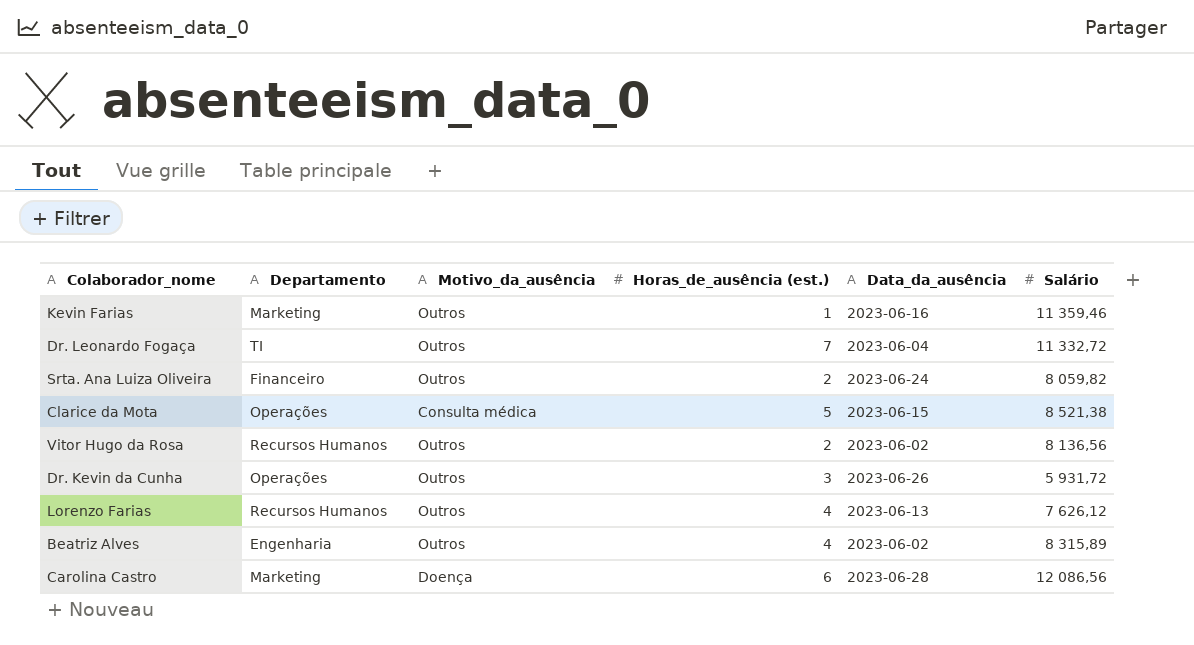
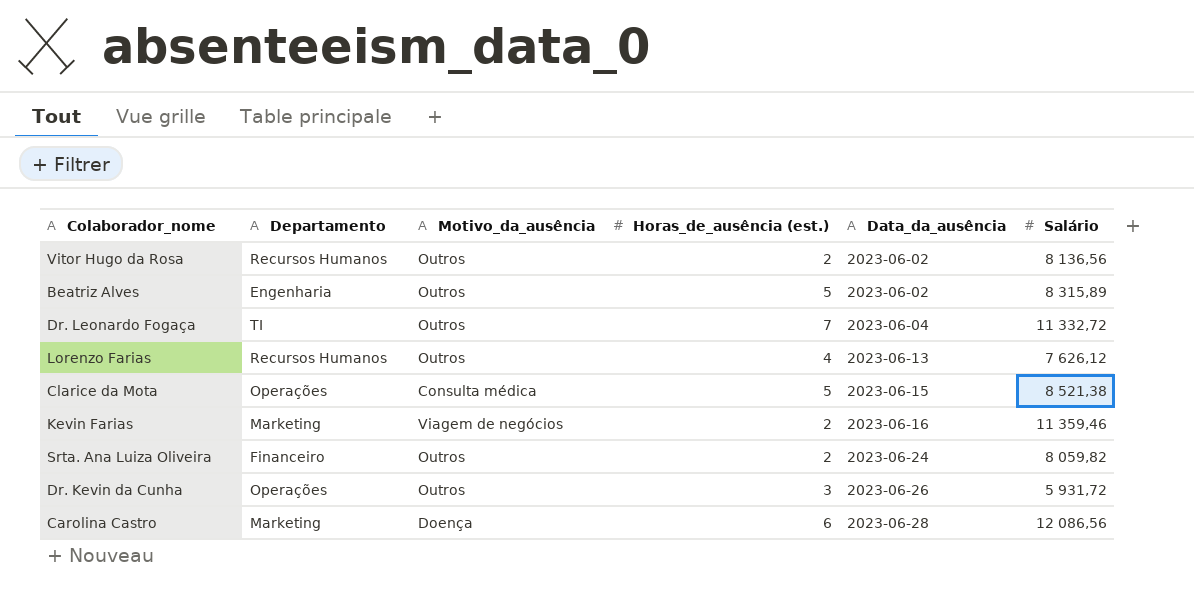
row order: none -> Data_da_ausência ascending
Beatriz Alves | Horas_de_ausência (est.): 4 -> 5
Kevin Farias | Motivo_da_ausência: Outros -> Viagem de negócios
Kevin Farias | Horas_de_ausência (est.): 1 -> 2

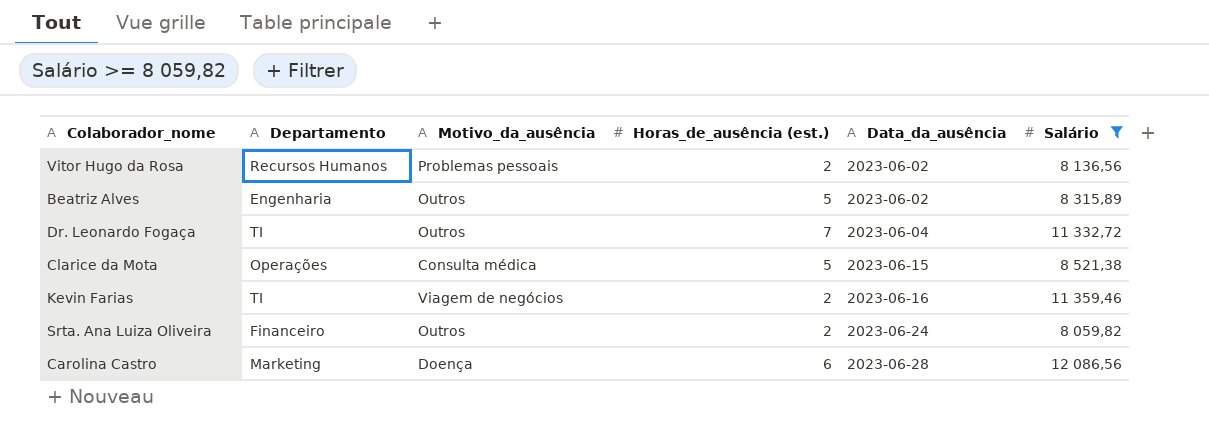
filter: none -> Salário >= 8 059,82
Vitor Hugo da Rosa | Motivo_da_ausência: Outros -> Problemas pessoais
Kevin Farias | Departamento: Marketing -> TI

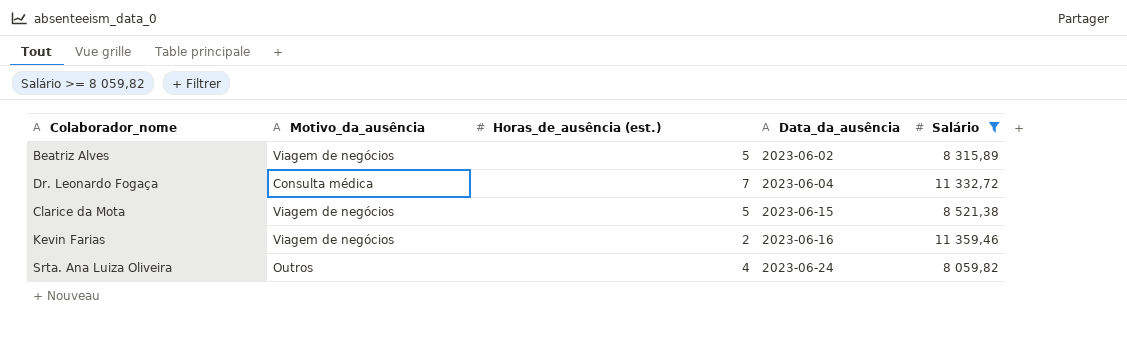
column Departamento | position: 2 -> none
row Vitor Hugo da Rosa: Recursos Humanos | Problemas pessoais | 2 | 2023-06-02 | 8 136,56 -> none
row Carolina Castro: Marketing | Doença | 6 | 2023-06-28 | 12 086,56 -> none
Beatriz Alves | Motivo_da_ausência: Outros -> Viagem de negócios
Dr. Leonardo Fogaça | Motivo_da_ausência: Outros -> Consulta médica
Clarice da Mota | Motivo_da_ausência: Consulta médica -> Viagem de negócios
Srta. Ana Luiza Oliveira | Horas_de_ausência (est.): 2 -> 4

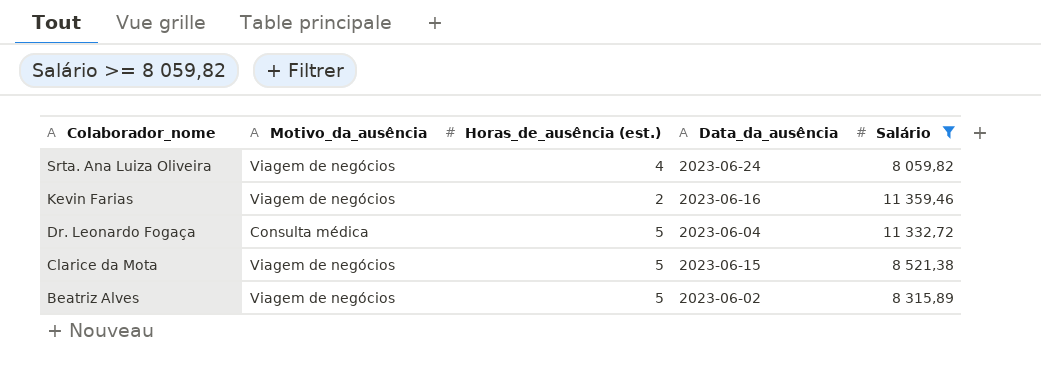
row order: Data_da_ausência ascending -> Colaborador_nome descending
Srta. Ana Luiza Oliveira | Motivo_da_ausência: Outros -> Viagem de negócios
Dr. Leonardo Fogaça | Horas_de_ausência (est.): 7 -> 5

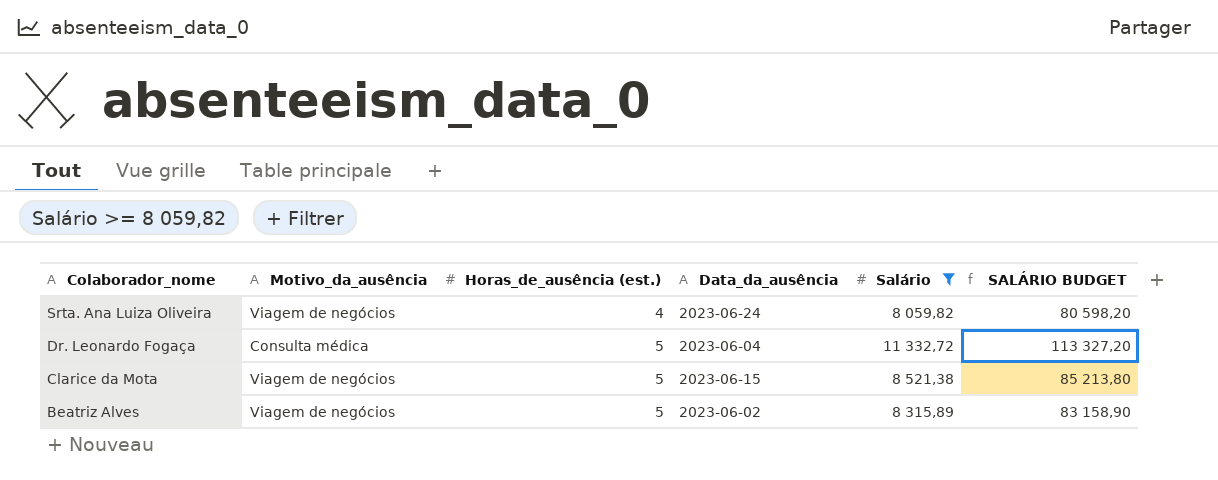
column SALÁRIO BUDGET | formula: none -> [Salário] * 10
row Kevin Farias: Viagem de negócios | 2 | 2023-06-16 | 11 359,46 -> none

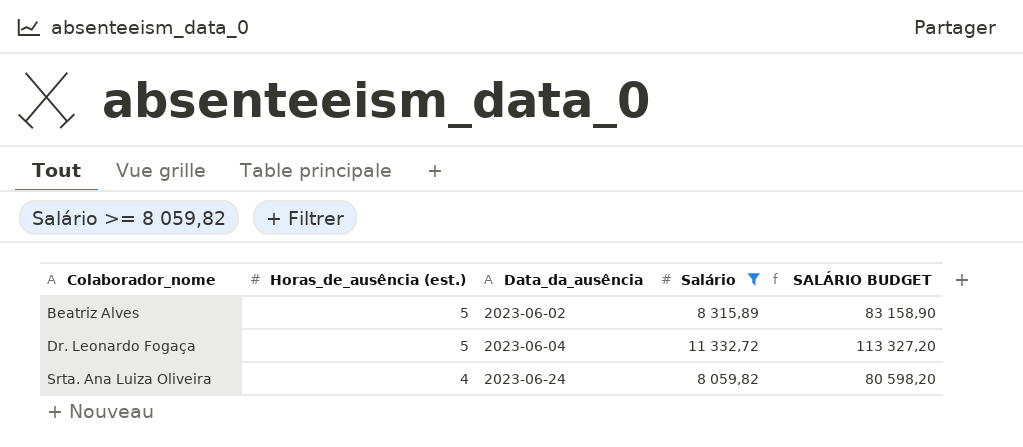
row order: Colaborador_nome descending -> Colaborador_nome ascending
column Motivo_da_ausência | position: 2 -> none
row Clarice da Mota: Viagem de negócios | 5 | 2023-06-15 | 8 521,38 | 85 213,80 -> none

